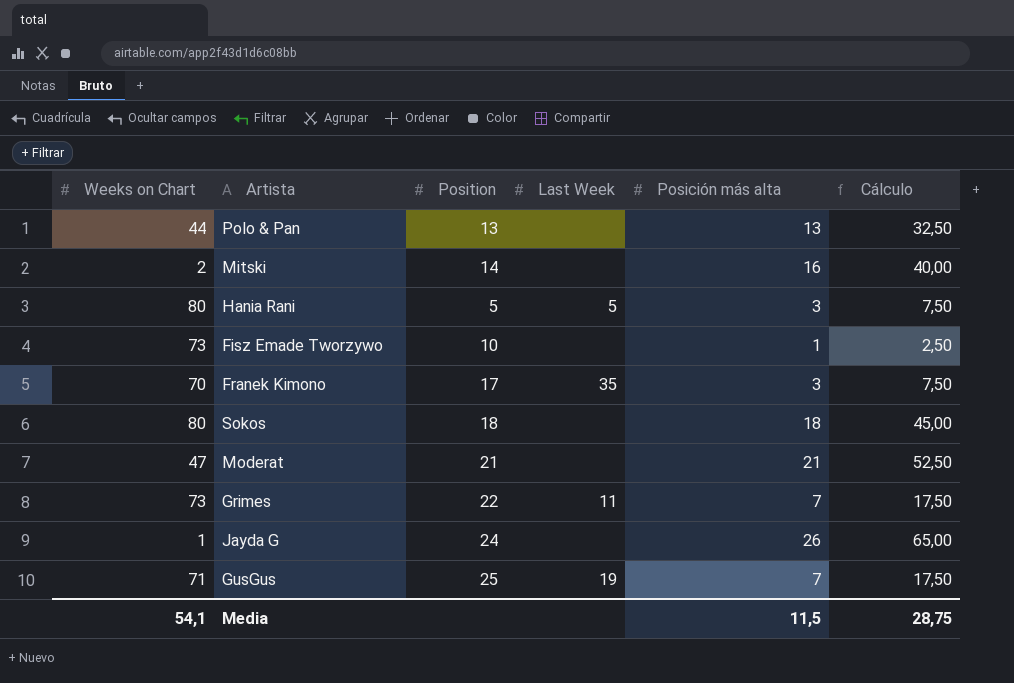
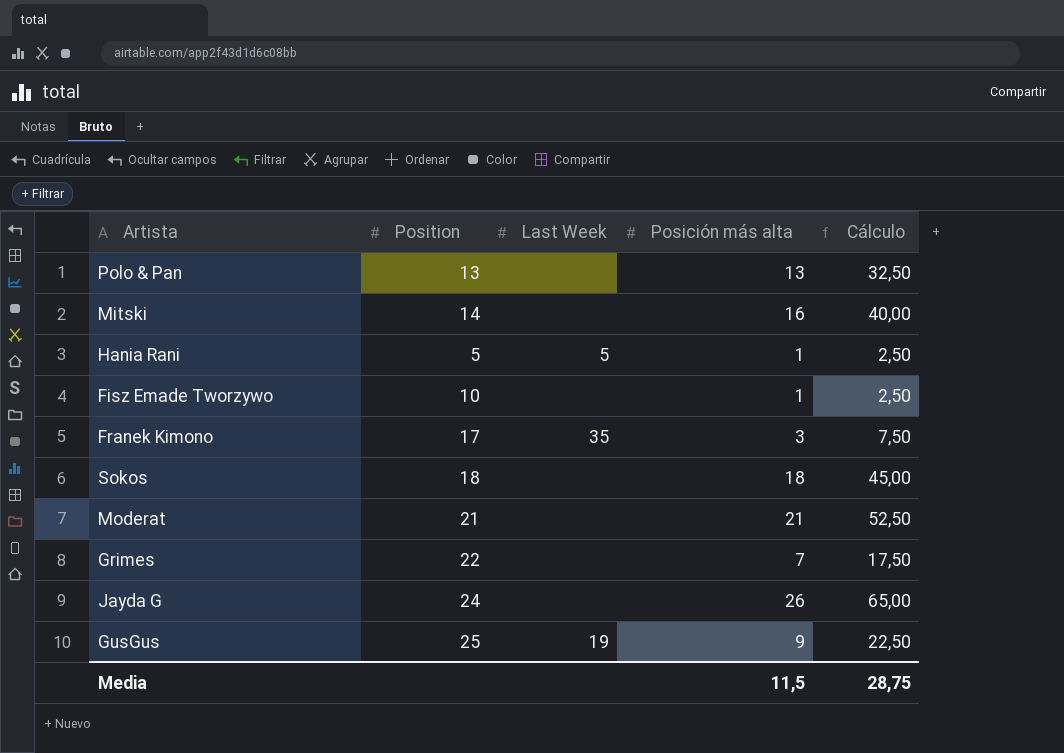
column Weeks on Chart | position: 1 -> none
Hania Rani | Posición más alta: 3 -> 1
Hania Rani | Cálculo: 7,50 -> 2,50
Grimes | Last Week: 11 -> none
GusGus | Posición más alta: 7 -> 9
GusGus | Cálculo: 17,50 -> 22,50

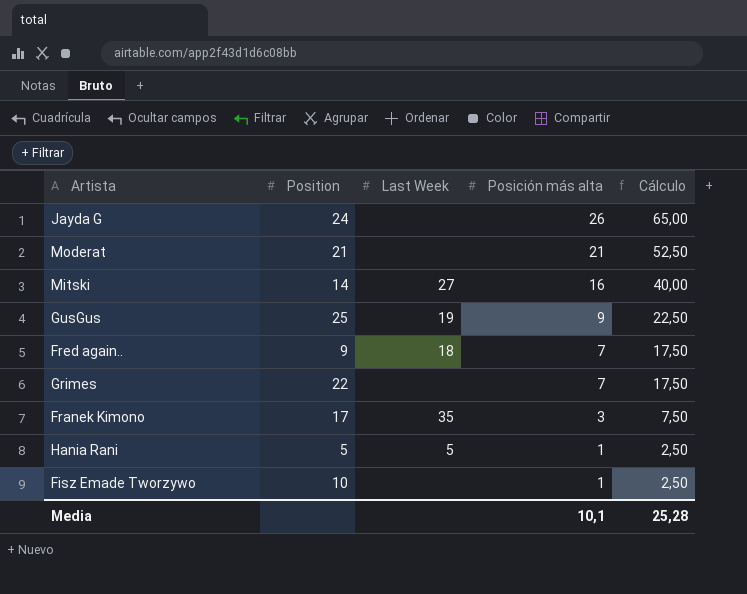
row order: none -> Posición más alta descending
row Polo & Pan: 13 | none | 13 | 32,50 -> none
row Sokos: 18 | none | 18 | 45,00 -> none
Mitski | Last Week: none -> 27
row Fred again..: none -> 9 | 18 | 7 | 17,50
Media | Posición más alta: 11,5 -> 10,1
Media | Cálculo: 28,75 -> 25,28

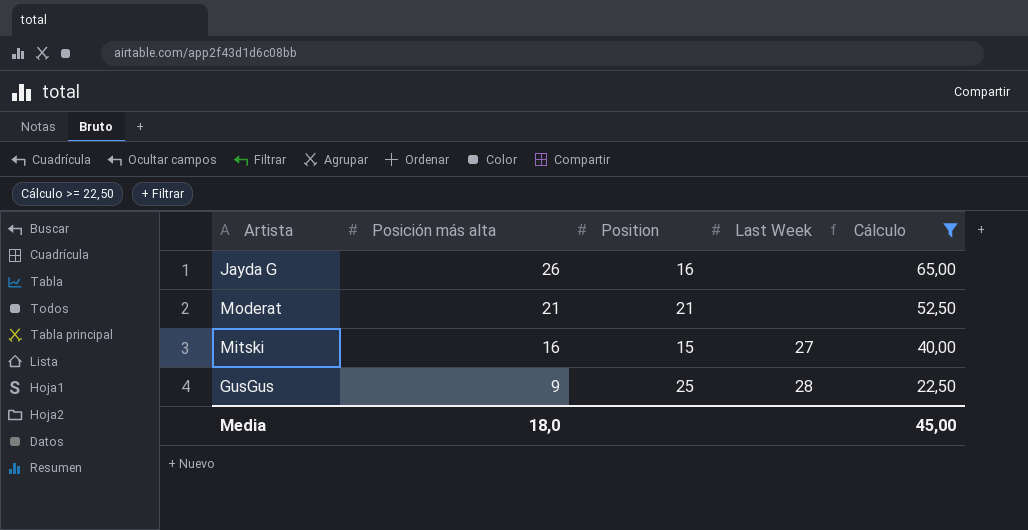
filter: none -> Cálculo >= 22,50
column Posición más alta | position: 4 -> 2
Jayda G | Position: 24 -> 16
Mitski | Position: 14 -> 15
GusGus | Last Week: 19 -> 28
Media | Posición más alta: 10,1 -> 18,0
Media | Cálculo: 25,28 -> 45,00

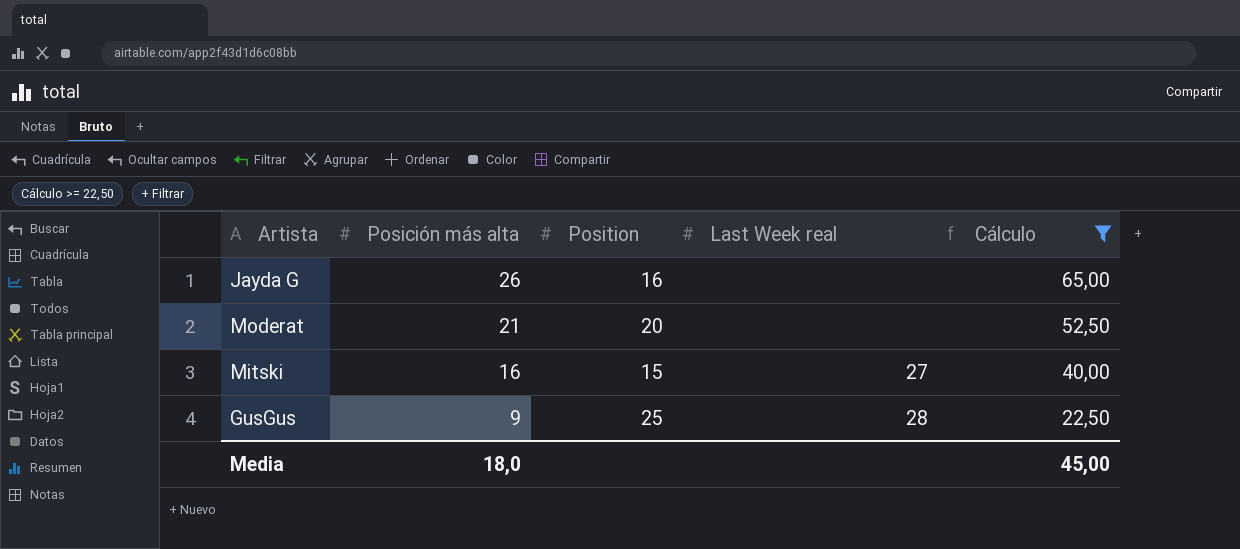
column name: Last Week -> Last Week real
Moderat | Position: 21 -> 20

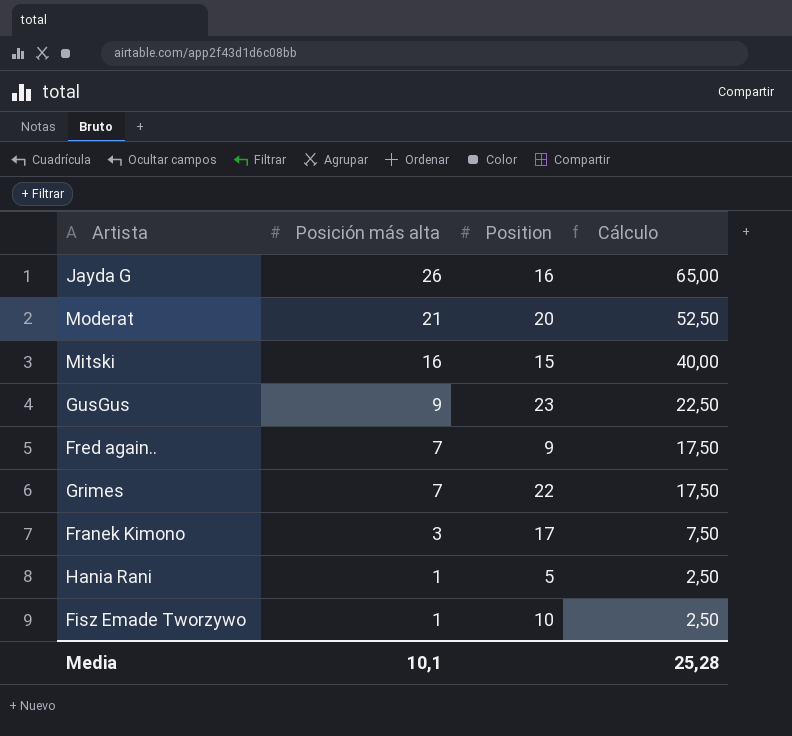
filter: Cálculo >= 22,50 -> none
column Last Week real | position: 4 -> none
GusGus | Position: 25 -> 23
Media | Posición más alta: 18,0 -> 10,1
Media | Cálculo: 45,00 -> 25,28

